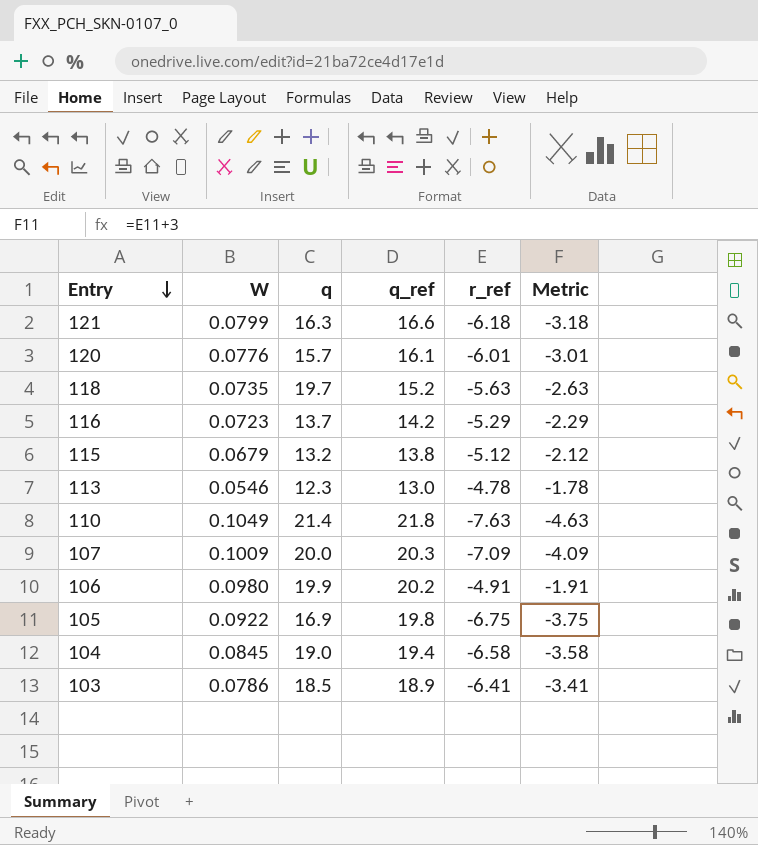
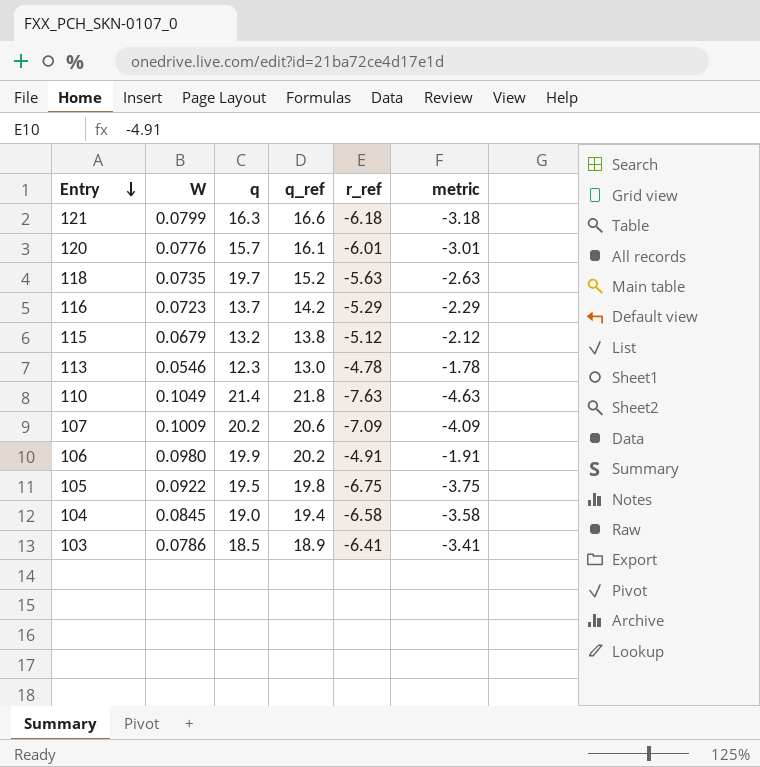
column name: Metric -> metric
107 | q: 20.0 -> 20.2
107 | q_ref: 20.3 -> 20.6
105 | q: 16.9 -> 19.5

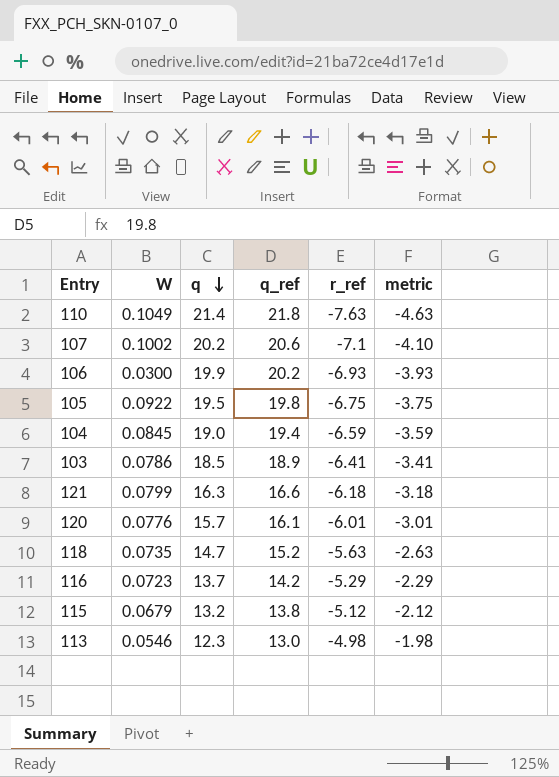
row order: Entry descending -> q descending
107 | W: 0.1009 -> 0.1002
107 | r_ref: -7.09 -> -7.1
107 | metric: -4.09 -> -4.10
106 | W: 0.0980 -> 0.0300
106 | r_ref: -4.91 -> -6.93
106 | metric: -1.91 -> -3.93
104 | r_ref: -6.58 -> -6.59
104 | metric: -3.58 -> -3.59
118 | q: 19.7 -> 14.7
113 | r_ref: -4.78 -> -4.98
113 | metric: -1.78 -> -1.98

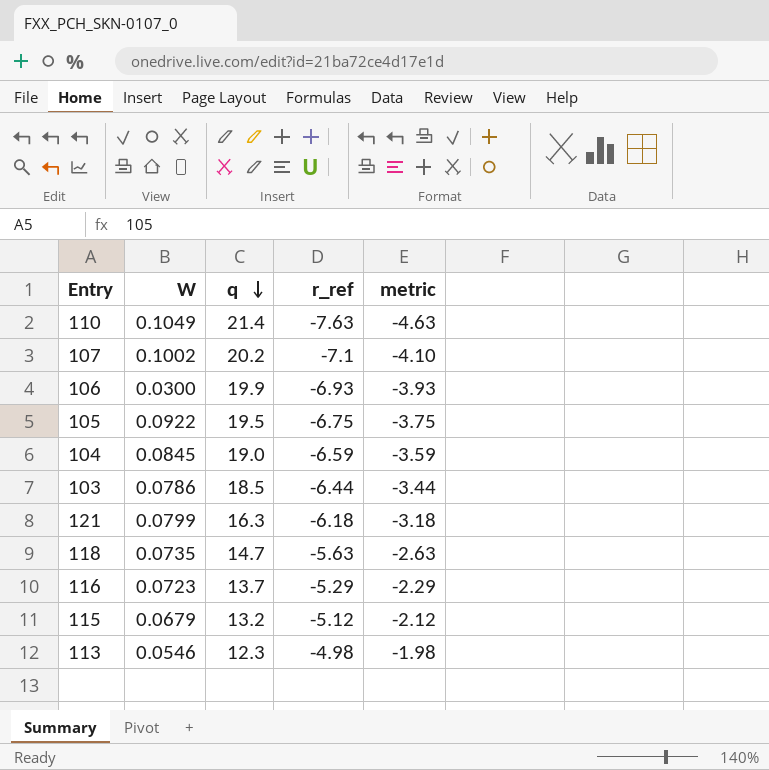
column q_ref | position: 4 -> none
row 120: 0.0776 | 15.7 | 16.1 | -6.01 | -3.01 -> none
103 | r_ref: -6.41 -> -6.44
103 | metric: -3.41 -> -3.44

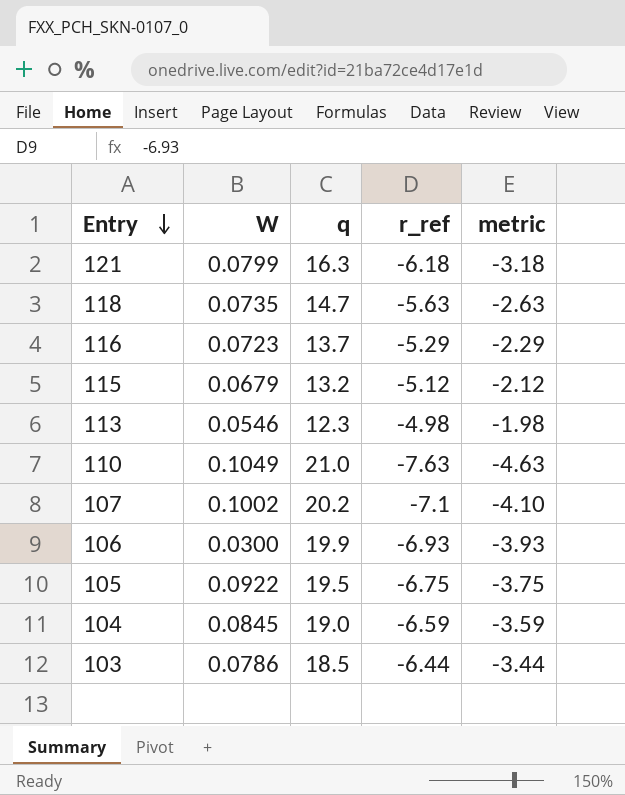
row order: q descending -> Entry descending
110 | q: 21.4 -> 21.0

